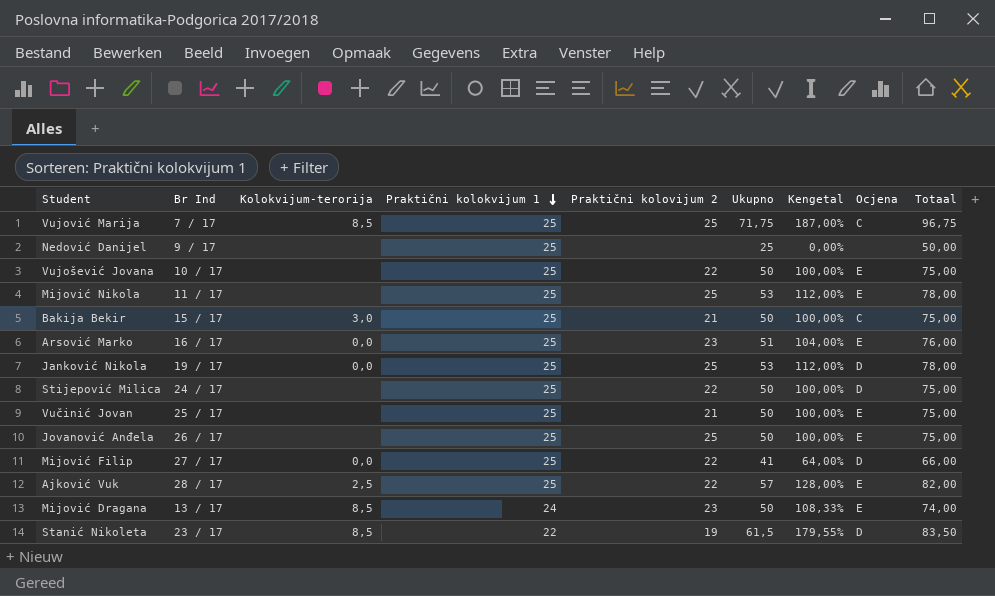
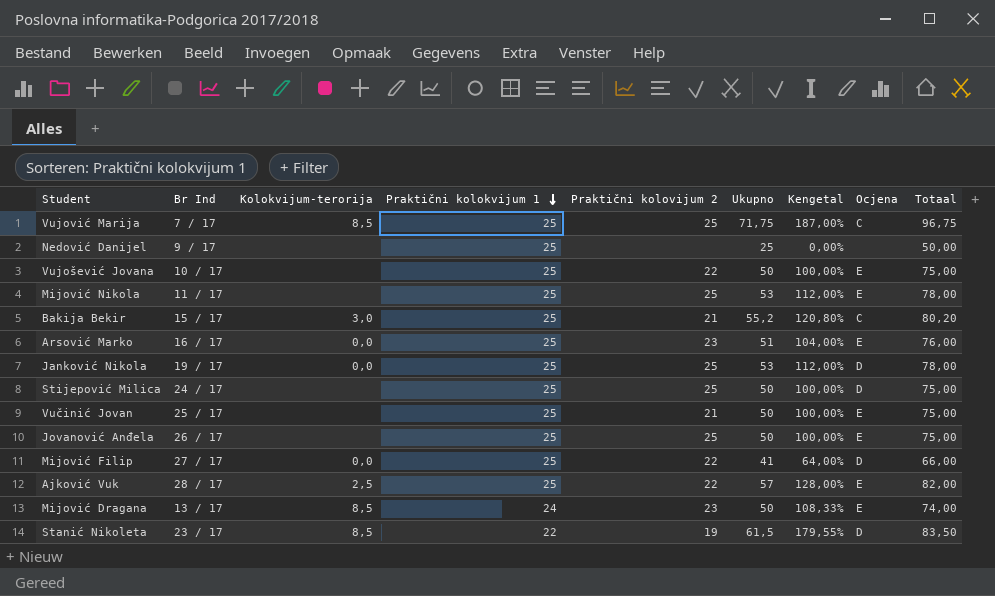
Bakija Bekir | Ukupno: 50 -> 55,2
Bakija Bekir | Kengetal: 100,00% -> 120,80%
Bakija Bekir | Totaal: 75,00 -> 80,20
Stijepović Milica | Praktični kolovijum 2: 22 -> 25

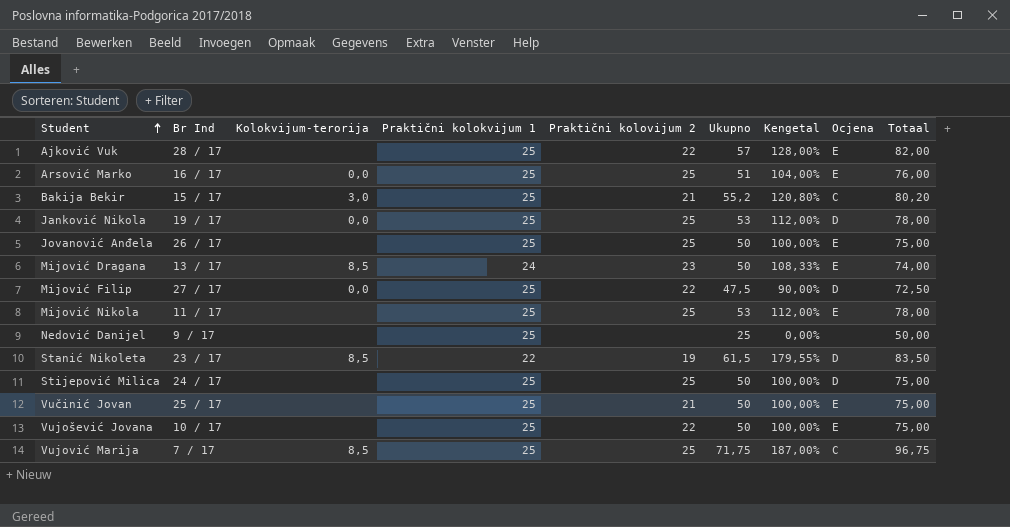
row order: Praktični kolokvijum 1 descending -> Student ascending
Ajković Vuk | Kolokvijum-terorija: 2,5 -> none
Arsović Marko | Praktični kolovijum 2: 23 -> 25
Mijović Filip | Ukupno: 41 -> 47,5
Mijović Filip | Kengetal: 64,00% -> 90,00%
Mijović Filip | Totaal: 66,00 -> 72,50

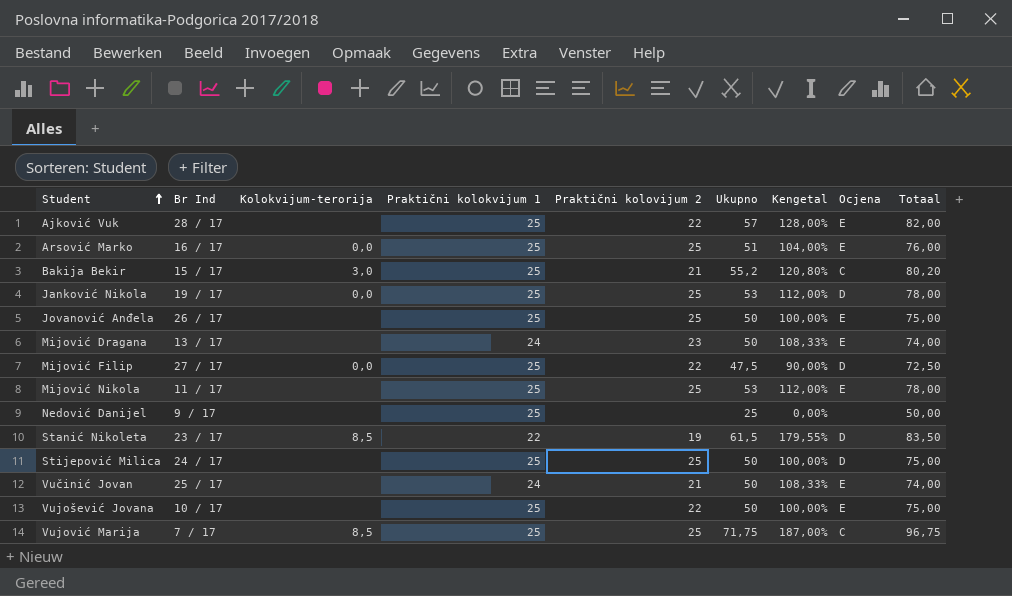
Mijović Dragana | Kolokvijum-terorija: 8,5 -> none
Vučinić Jovan | Praktični kolokvijum 1: 25 -> 24
Vučinić Jovan | Kengetal: 100,00% -> 108,33%
Vučinić Jovan | Totaal: 75,00 -> 74,00

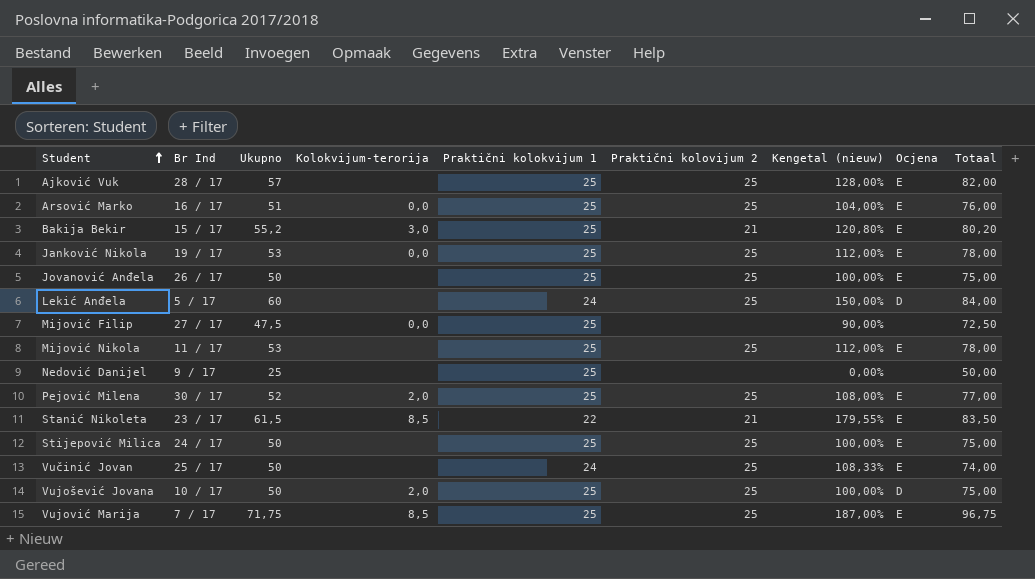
column Ukupno | position: 6 -> 3
column name: Kengetal -> Kengetal (nieuw)
row Mijović Dragana: 13 / 17 | none | 24 | 23 | 50 | 108,33% | E | 74,00 -> none
Ajković Vuk | Praktični kolovijum 2: 22 -> 25
Bakija Bekir | Ocjena: C -> E
Janković Nikola | Ocjena: D -> E
row Lekić Anđela: none -> 5 / 17 | 60 | none | 24 | 25 | 150,00% | D | 84,00
Mijović Filip | Praktični kolovijum 2: 22 -> none
Mijović Filip | Ocjena: D -> none
row Pejović Milena: none -> 30 / 17 | 52 | 2,0 | 25 | 25 | 108,00% | E | 77,00
Stanić Nikoleta | Praktični kolovijum 2: 19 -> 21
Stanić Nikoleta | Ocjena: D -> E
Stijepović Milica | Ocjena: D -> E
Vučinić Jovan | Praktični kolovijum 2: 21 -> 25
Vujošević Jovana | Kolokvijum-terorija: none -> 2,0
Vujošević Jovana | Praktični kolovijum 2: 22 -> 25
Vujošević Jovana | Ocjena: E -> D
Vujović Marija | Ocjena: C -> E

